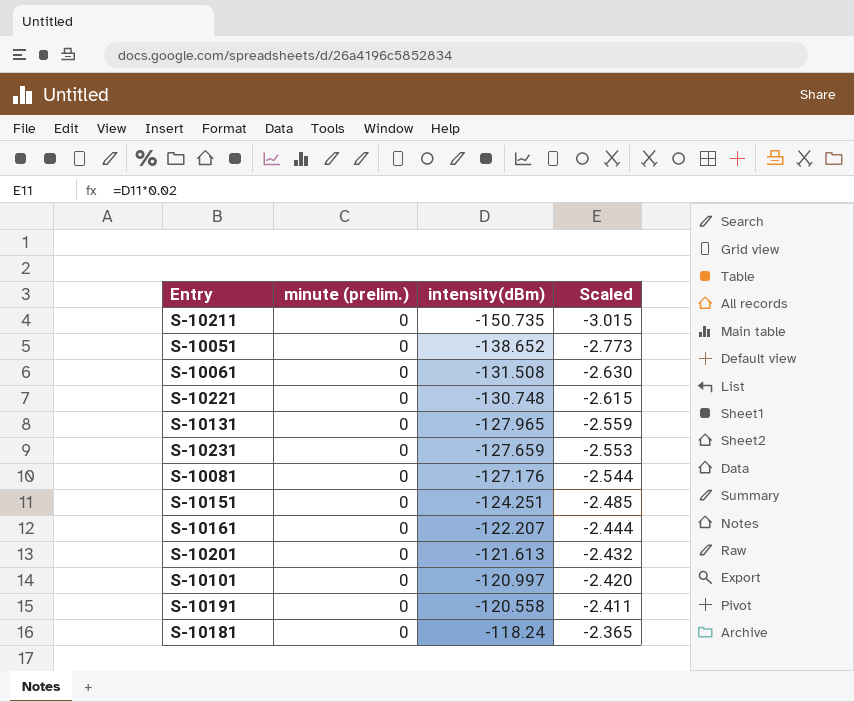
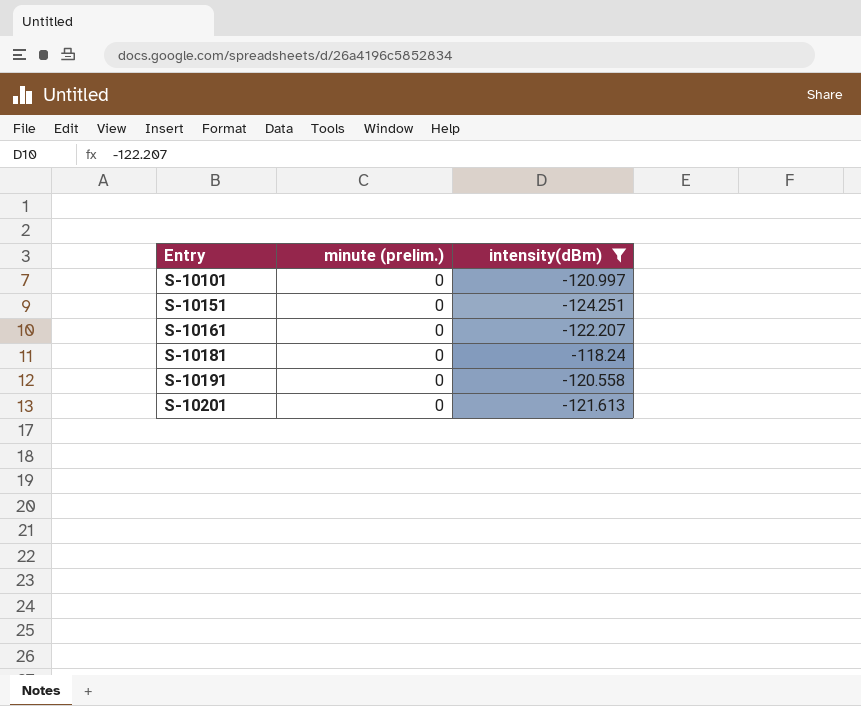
filter: none -> intensity(dBm) >= -124.251
row order: intensity(dBm) ascending -> Entry ascending
column Scaled | formula: [intensity(dBm)] * 0.02 -> none

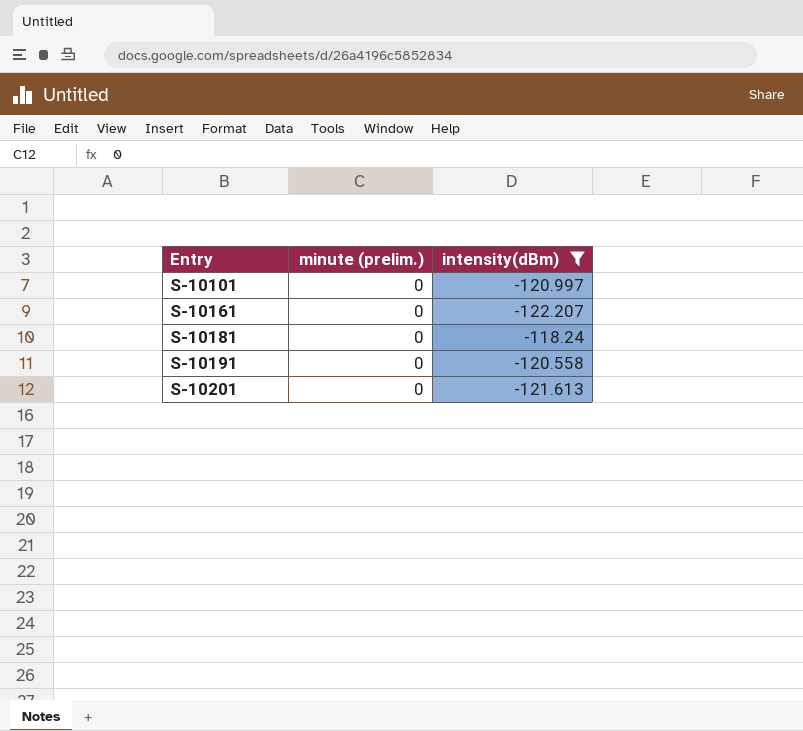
row S-10151: 0 | -124.251 -> none

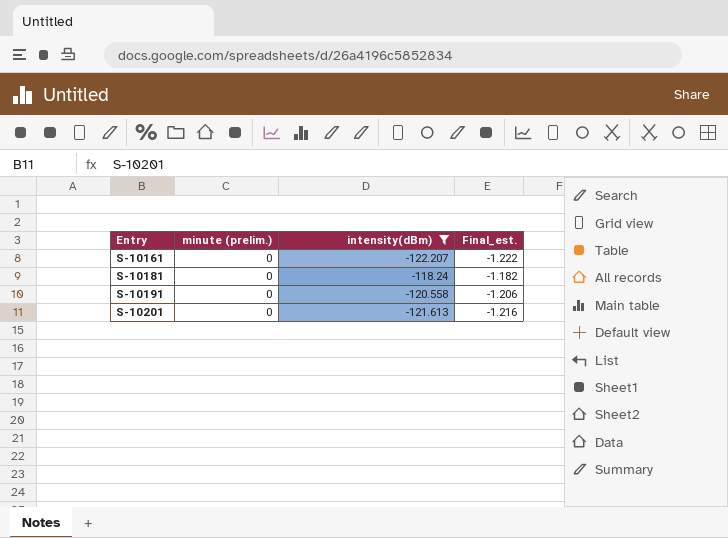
column Final_est. | formula: none -> [intensity(dBm)] * 0.01
row S-10101: 0 | -120.997 -> none

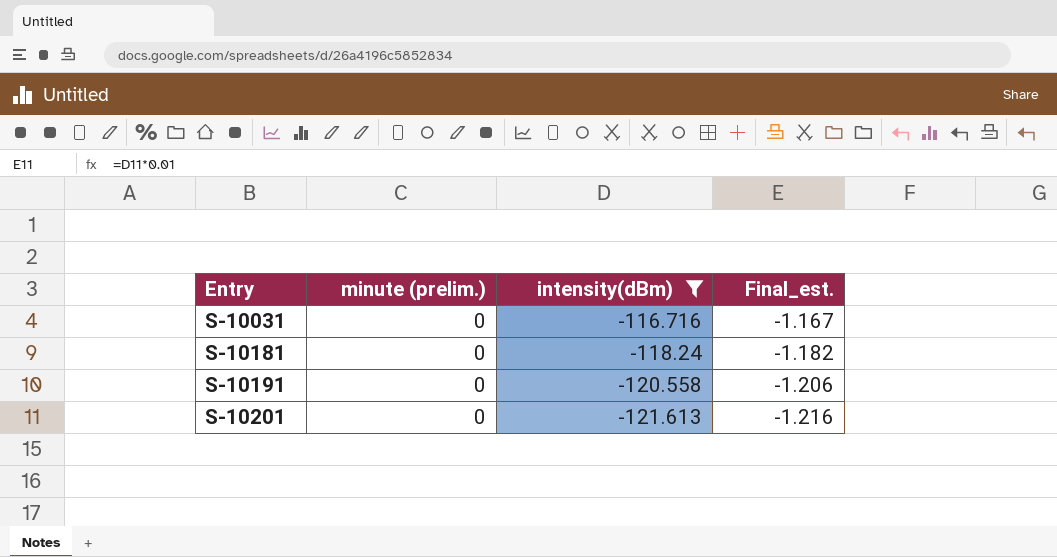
row S-10161: 0 | -122.207 | -1.222 -> none
row S-10031: none -> 0 | -116.716 | -1.167

